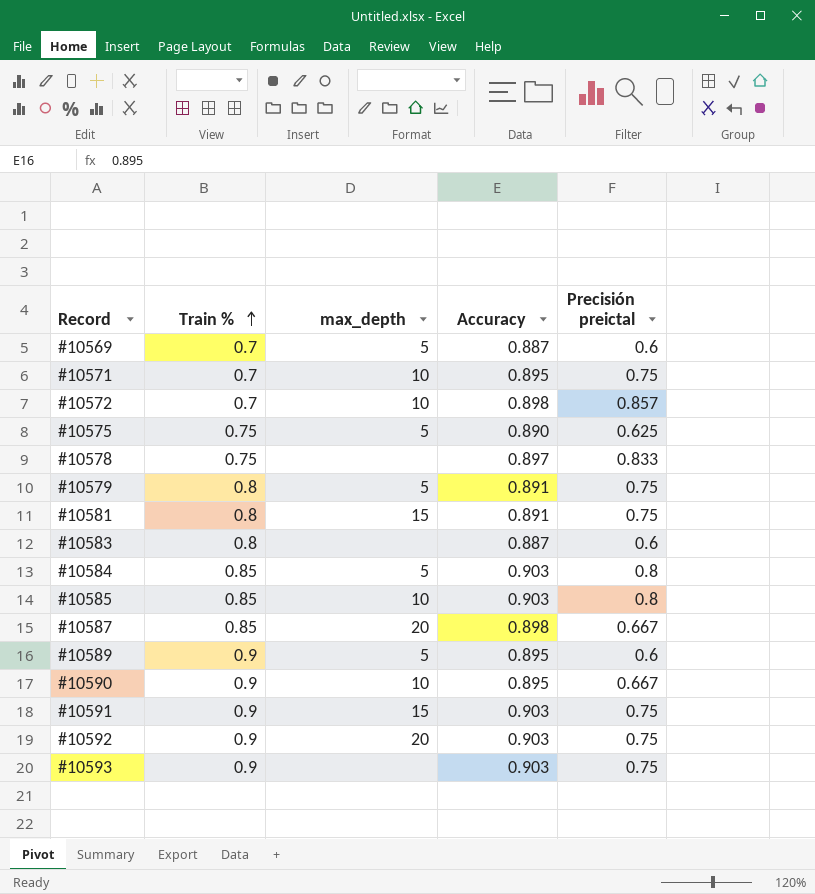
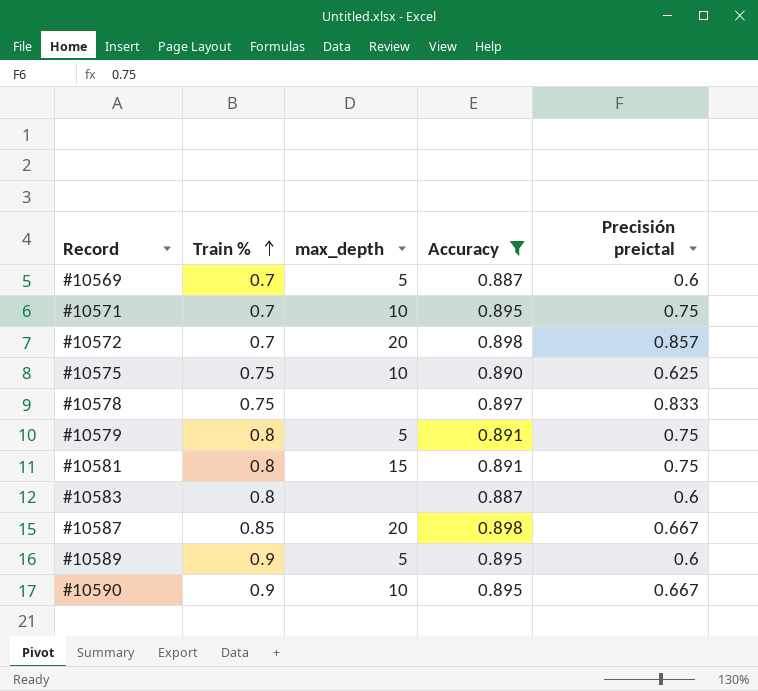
filter: none -> Accuracy != 0.903
#10572 | max_depth: 10 -> 20
#10575 | max_depth: 5 -> 10

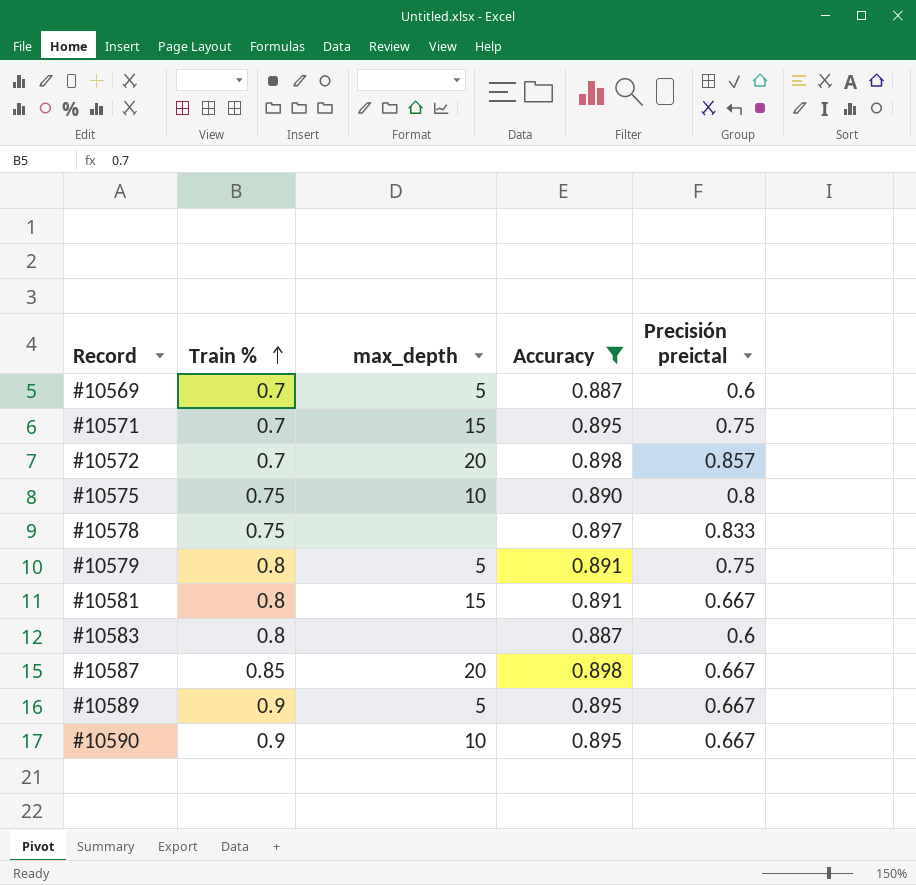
#10571 | max_depth: 10 -> 15
#10575 | Precisión preictal: 0.625 -> 0.8
#10581 | Precisión preictal: 0.75 -> 0.667
#10589 | Precisión preictal: 0.6 -> 0.667

